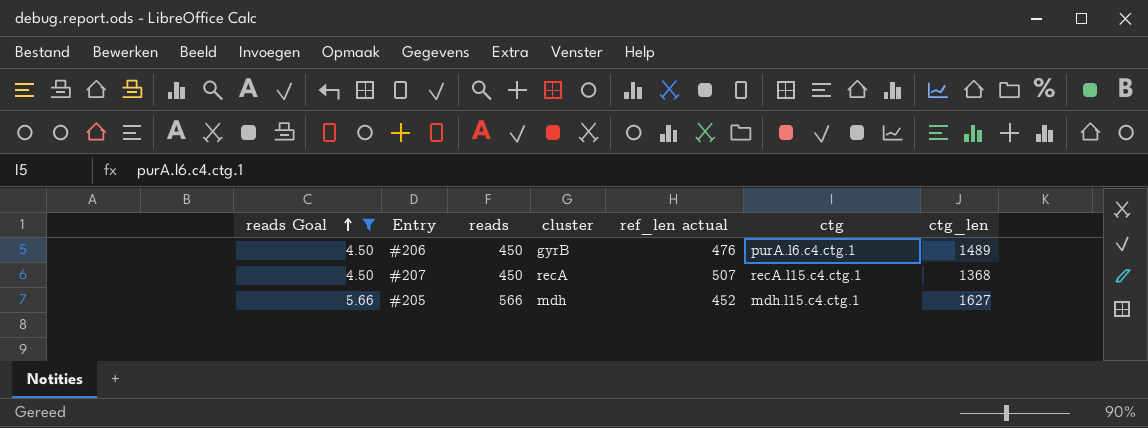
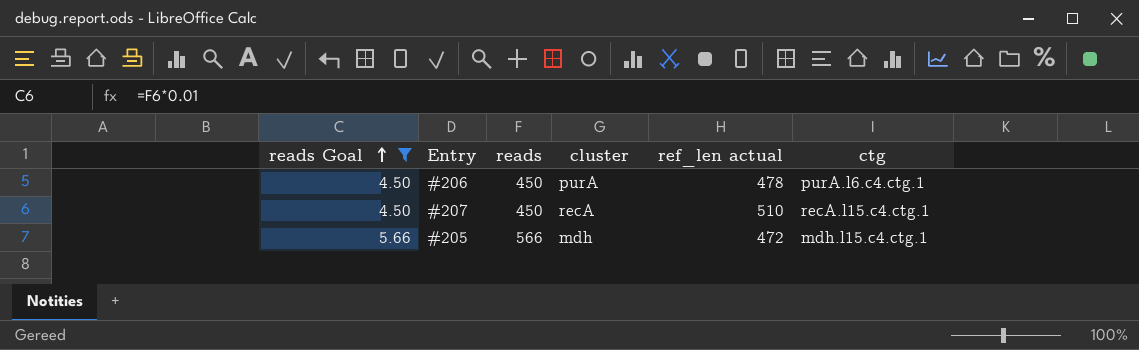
column ctg_len | position: 7 -> none
#206 | cluster: gyrB -> purA
#206 | ref_len actual: 476 -> 478
#207 | ref_len actual: 507 -> 510
#205 | ref_len actual: 452 -> 472

